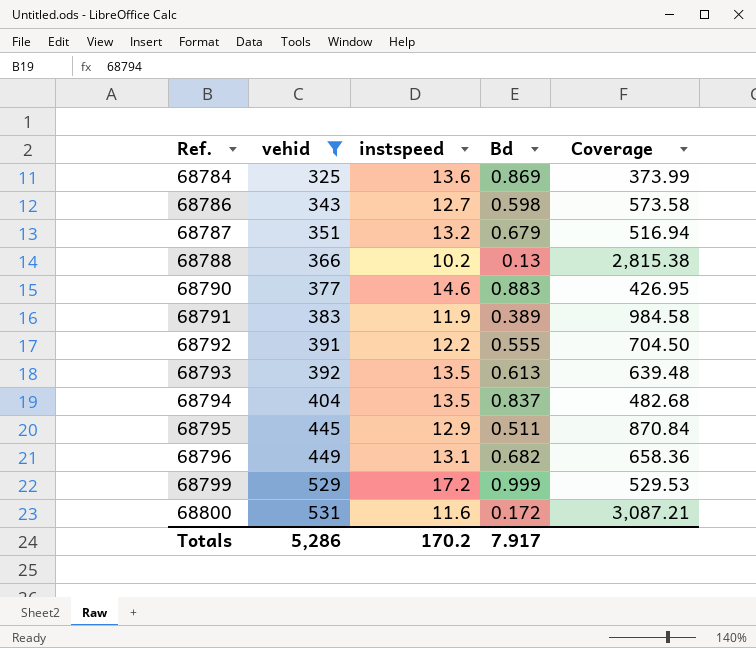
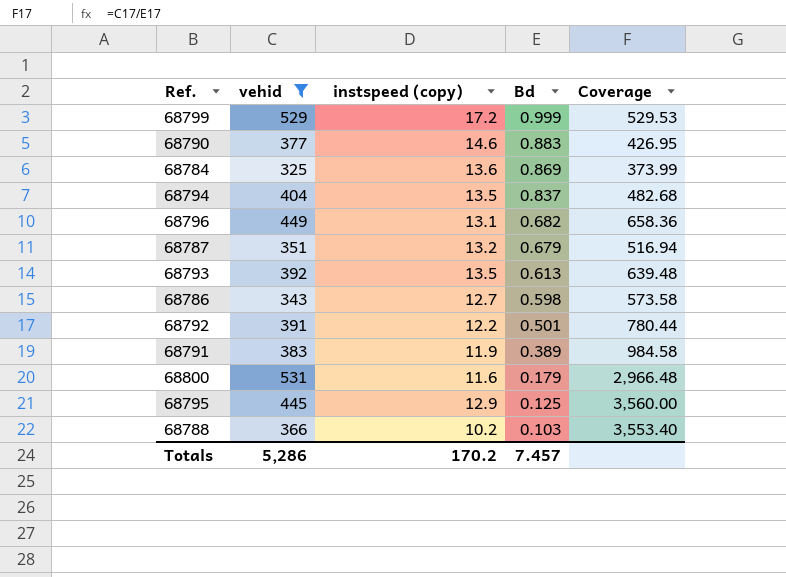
row order: Ref. ascending -> Bd descending
column name: instspeed -> instspeed (copy)
68792 | Bd: 0.555 -> 0.501
68792 | Coverage: 704.50 -> 780.44
68800 | Bd: 0.172 -> 0.179
68800 | Coverage: 3,087.21 -> 2,966.48
68795 | Bd: 0.511 -> 0.125
68795 | Coverage: 870.84 -> 3,560.00
68788 | Bd: 0.13 -> 0.103
68788 | Coverage: 2,815.38 -> 3,553.40
Totals | Bd: 7.917 -> 7.457

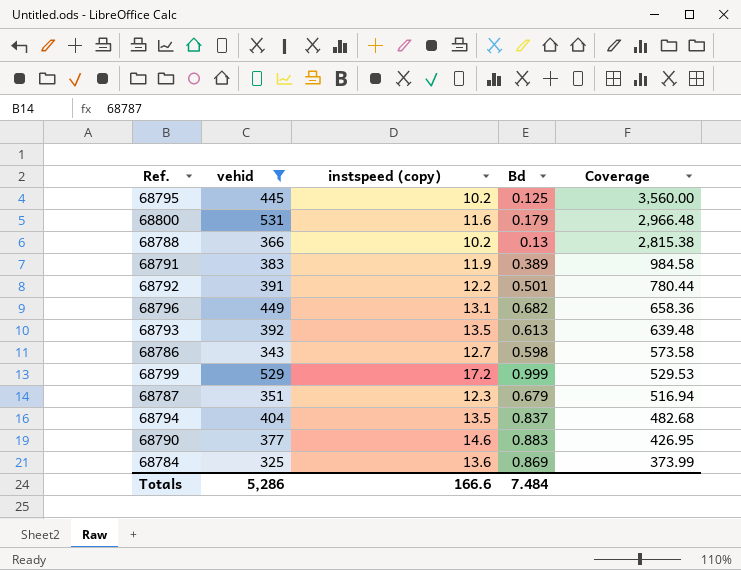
row order: Bd descending -> Coverage descending
68795 | instspeed (copy): 12.9 -> 10.2
68788 | Bd: 0.103 -> 0.13
68788 | Coverage: 3,553.40 -> 2,815.38
68787 | instspeed (copy): 13.2 -> 12.3
Totals | instspeed (copy): 170.2 -> 166.6
Totals | Bd: 7.457 -> 7.484

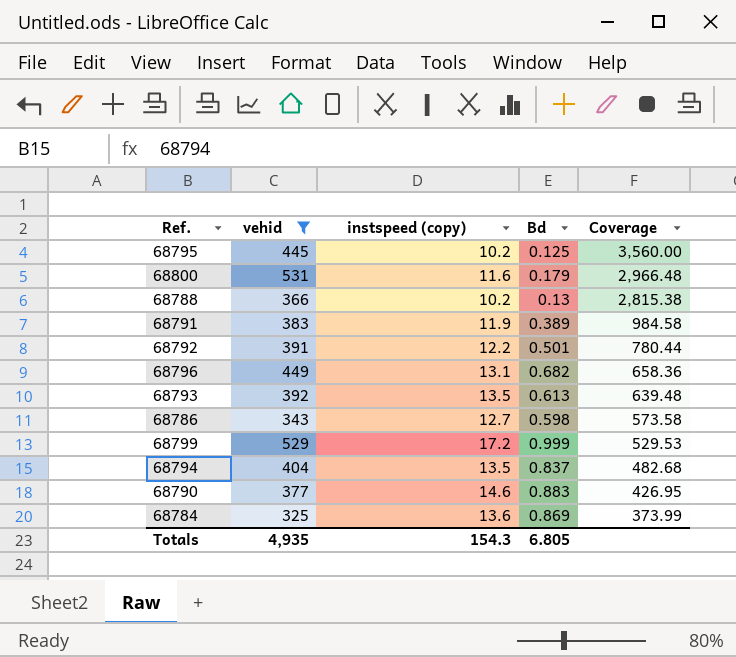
row 68787: 351 | 12.3 | 0.679 | 516.94 -> none
Totals | vehid: 5,286 -> 4,935
Totals | instspeed (copy): 166.6 -> 154.3
Totals | Bd: 7.484 -> 6.805

